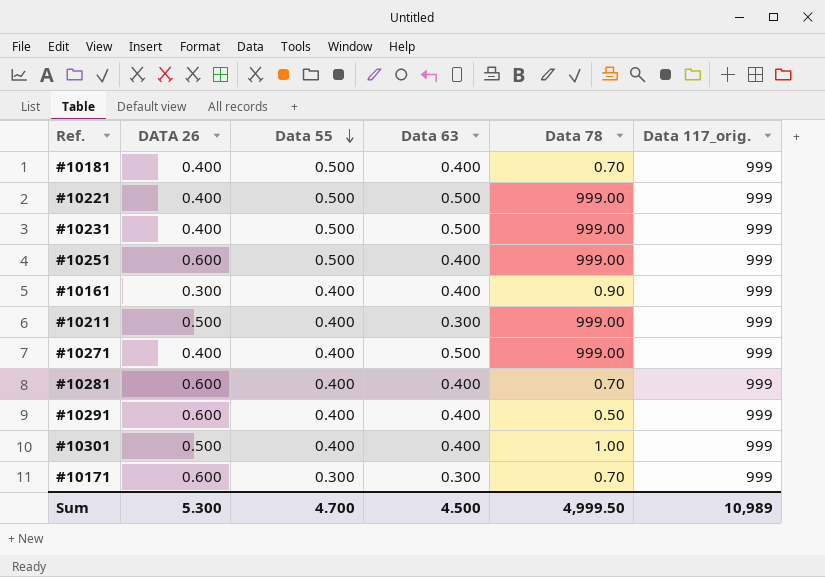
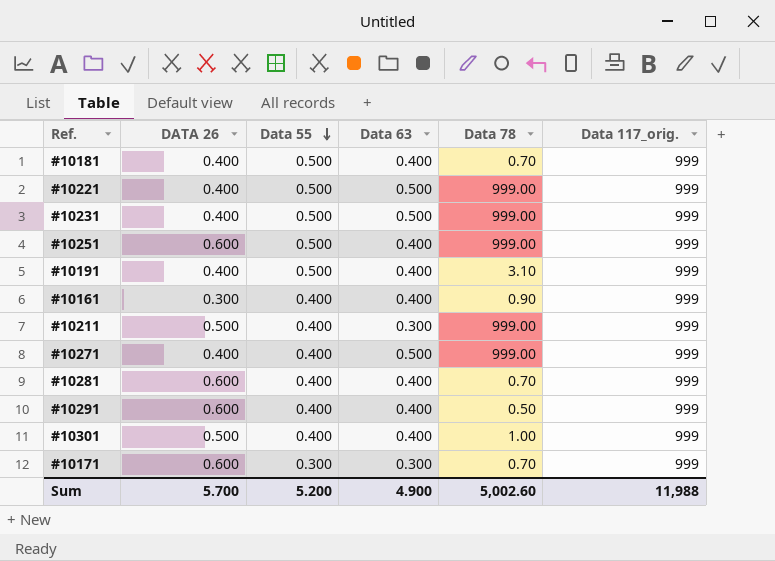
row #10191: none -> 0.400 | 0.500 | 0.400 | 3.10 | 999
Sum | DATA 26: 5.300 -> 5.700
Sum | Data 55: 4.700 -> 5.200
Sum | Data 63: 4.500 -> 4.900
Sum | Data 78: 4,999.50 -> 5,002.60
Sum | Data 117_orig.: 10,989 -> 11,988

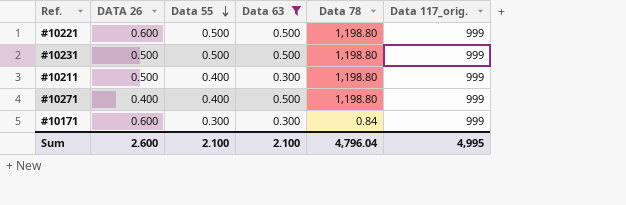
filter: none -> Data 63 != 0.400
#10221 | DATA 26: 0.400 -> 0.600
#10221 | Data 78: 999.00 -> 1,198.80
#10231 | DATA 26: 0.400 -> 0.500
#10231 | Data 78: 999.00 -> 1,198.80
#10211 | Data 78: 999.00 -> 1,198.80
#10271 | Data 78: 999.00 -> 1,198.80
#10171 | Data 78: 0.70 -> 0.84
Sum | DATA 26: 5.700 -> 2.600
Sum | Data 55: 5.200 -> 2.100
Sum | Data 63: 4.900 -> 2.100
Sum | Data 78: 5,002.60 -> 4,796.04
Sum | Data 117_orig.: 11,988 -> 4,995

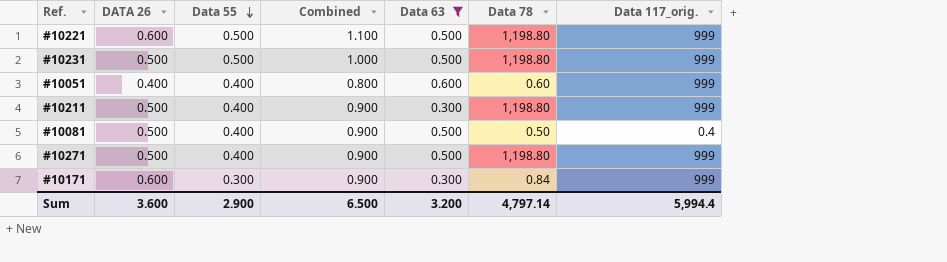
column Combined | formula: none -> [DATA 26] + [Data 55]
row #10051: none -> 0.400 | 0.400 | 0.800 | 0.600 | 0.60 | 999
row #10081: none -> 0.500 | 0.400 | 0.900 | 0.500 | 0.50 | 0.4
#10271 | DATA 26: 0.400 -> 0.500
Sum | DATA 26: 2.600 -> 3.600
Sum | Data 55: 2.100 -> 2.900
Sum | Data 63: 2.100 -> 3.200
Sum | Data 78: 4,796.04 -> 4,797.14
Sum | Data 117_orig.: 4,995 -> 5,994.4

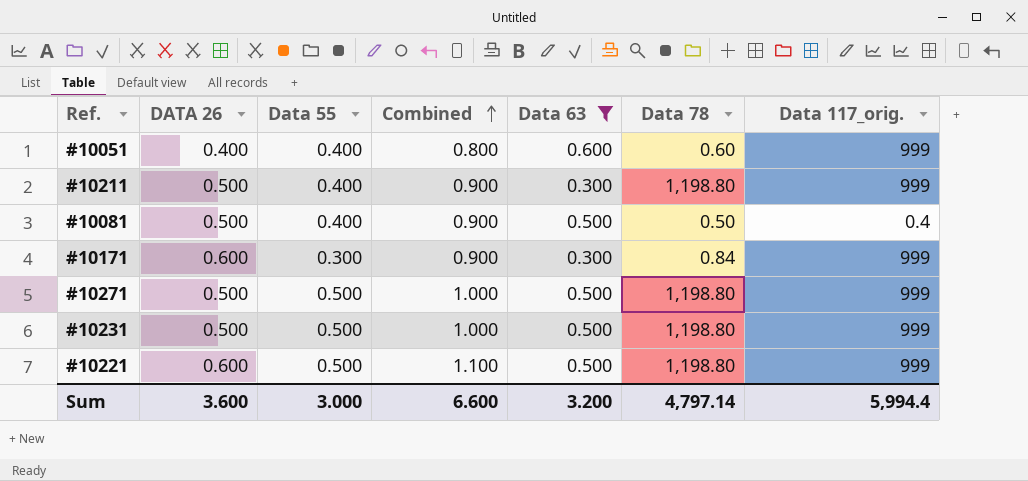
row order: Data 55 descending -> Combined ascending
#10271 | Data 55: 0.400 -> 0.500
#10271 | Combined: 0.900 -> 1.000
Sum | Data 55: 2.900 -> 3.000
Sum | Combined: 6.500 -> 6.600

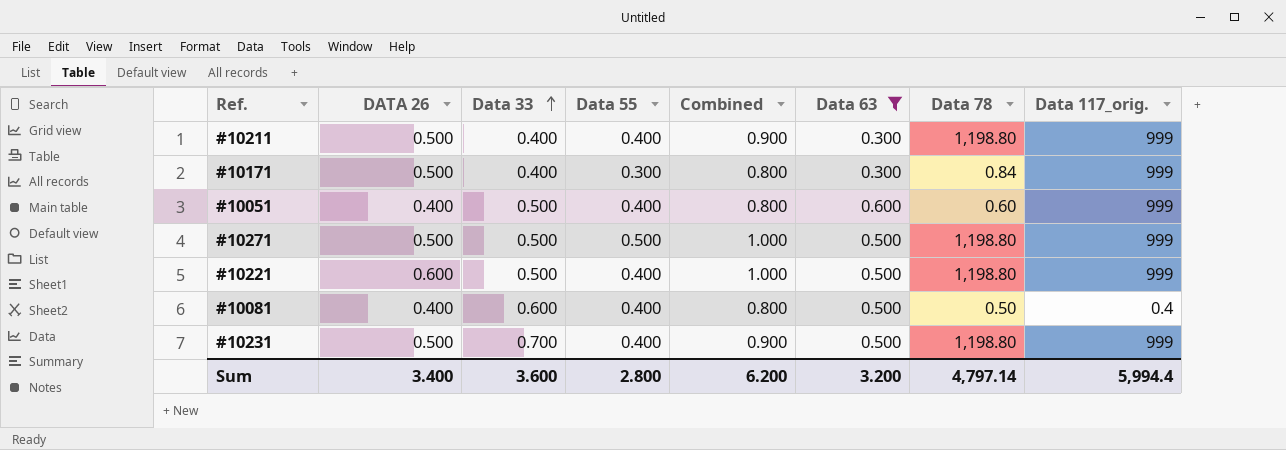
row order: Combined ascending -> Data 33 ascending
column Data 33 | position: none -> 3
#10171 | DATA 26: 0.600 -> 0.500
#10171 | Combined: 0.900 -> 0.800
#10221 | Data 55: 0.500 -> 0.400
#10221 | Combined: 1.100 -> 1.000
#10081 | DATA 26: 0.500 -> 0.400
#10081 | Combined: 0.900 -> 0.800
#10231 | Data 55: 0.500 -> 0.400
#10231 | Combined: 1.000 -> 0.900
Sum | DATA 26: 3.600 -> 3.400
Sum | Data 55: 3.000 -> 2.800
Sum | Combined: 6.600 -> 6.200

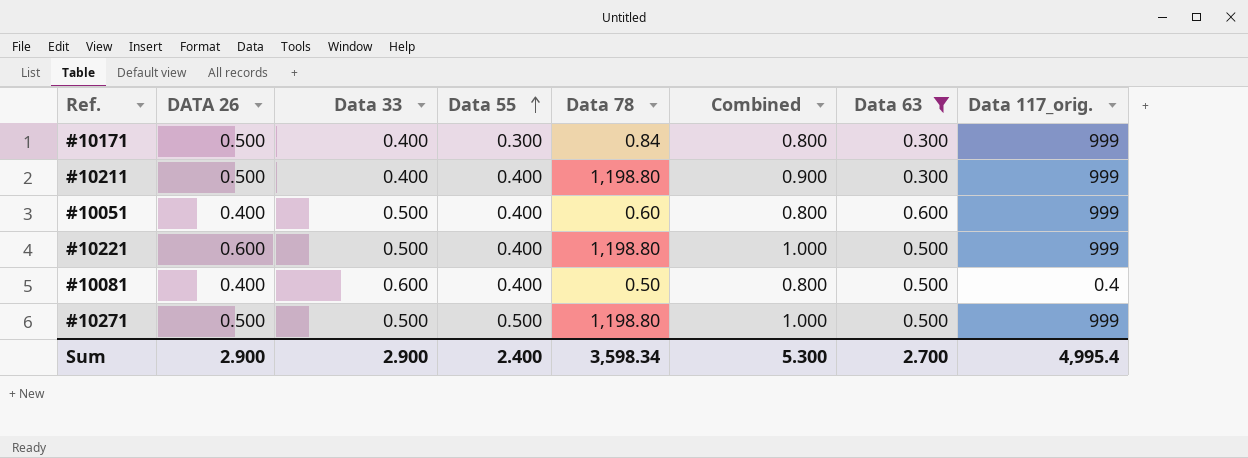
row order: Data 33 ascending -> Data 55 ascending
column Data 78 | position: 7 -> 5
row #10231: 0.500 | 0.700 | 0.400 | 0.900 | 0.500 | 1,198.80 | 999 -> none
Sum | DATA 26: 3.400 -> 2.900
Sum | Data 33: 3.600 -> 2.900
Sum | Data 55: 2.800 -> 2.400
Sum | Data 78: 4,797.14 -> 3,598.34
Sum | Combined: 6.200 -> 5.300
Sum | Data 63: 3.200 -> 2.700
Sum | Data 117_orig.: 5,994.4 -> 4,995.4

